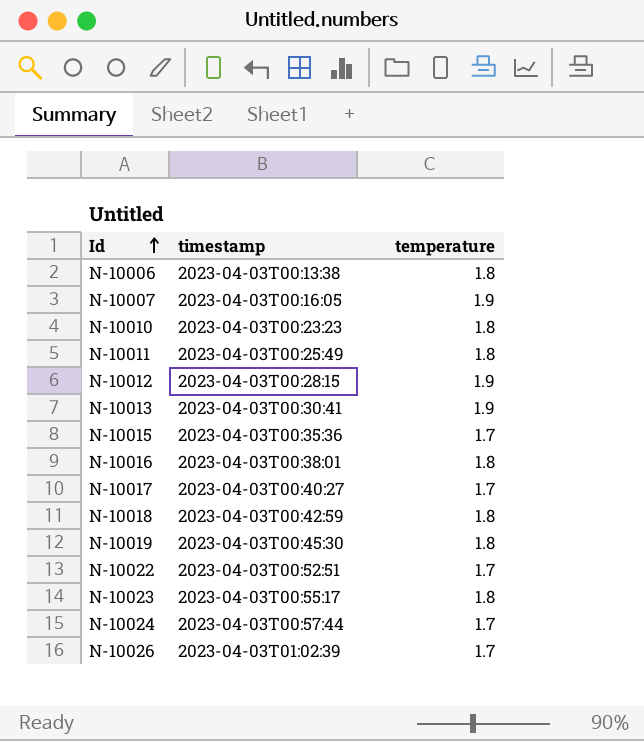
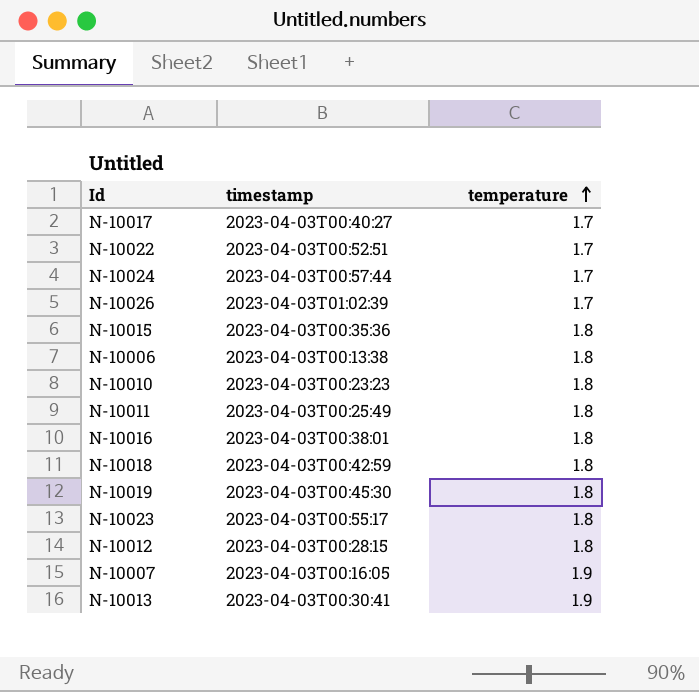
row order: Id ascending -> temperature ascending
N-10015 | temperature: 1.7 -> 1.8
N-10012 | temperature: 1.9 -> 1.8

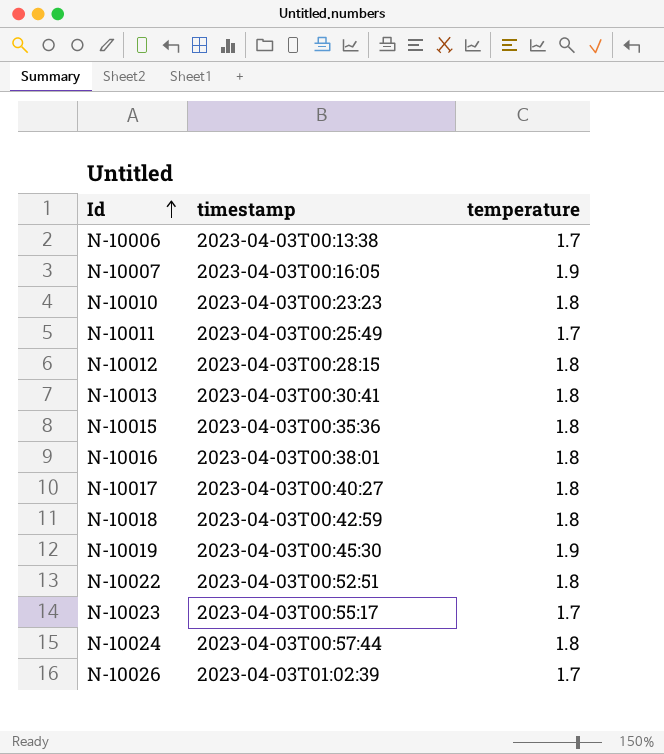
row order: temperature ascending -> Id ascending
N-10006 | temperature: 1.8 -> 1.7
N-10011 | temperature: 1.8 -> 1.7
N-10013 | temperature: 1.9 -> 1.8
N-10017 | temperature: 1.7 -> 1.8
N-10019 | temperature: 1.8 -> 1.9
N-10022 | temperature: 1.7 -> 1.8
N-10023 | temperature: 1.8 -> 1.7
N-10024 | temperature: 1.7 -> 1.8

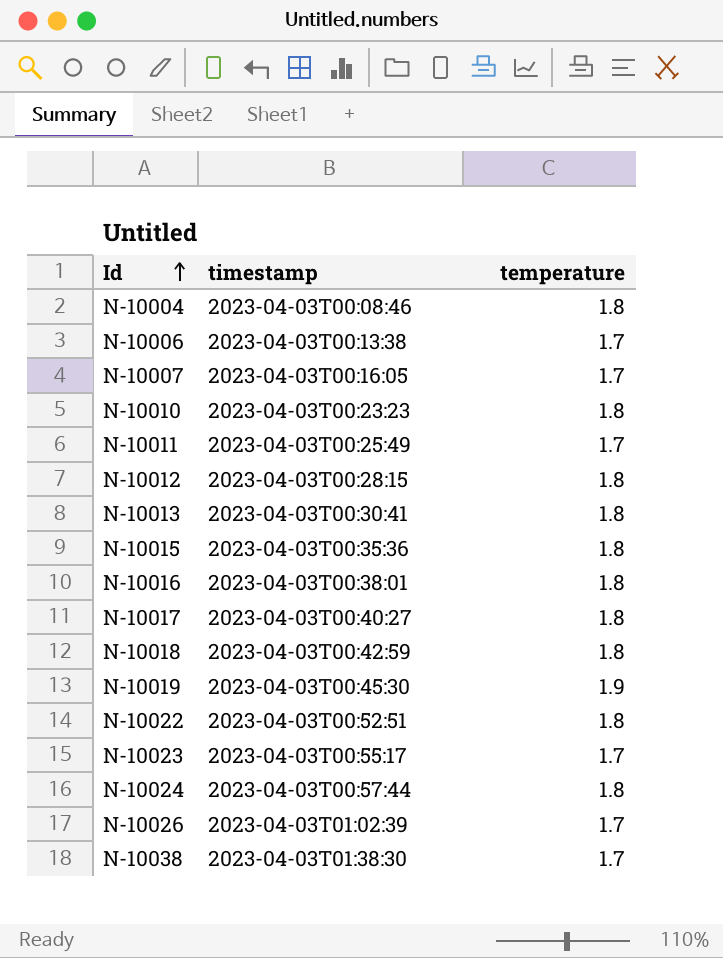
row N-10004: none -> 2023-04-03T00:08:46 | 1.8
N-10007 | temperature: 1.9 -> 1.7
row N-10038: none -> 2023-04-03T01:38:30 | 1.7

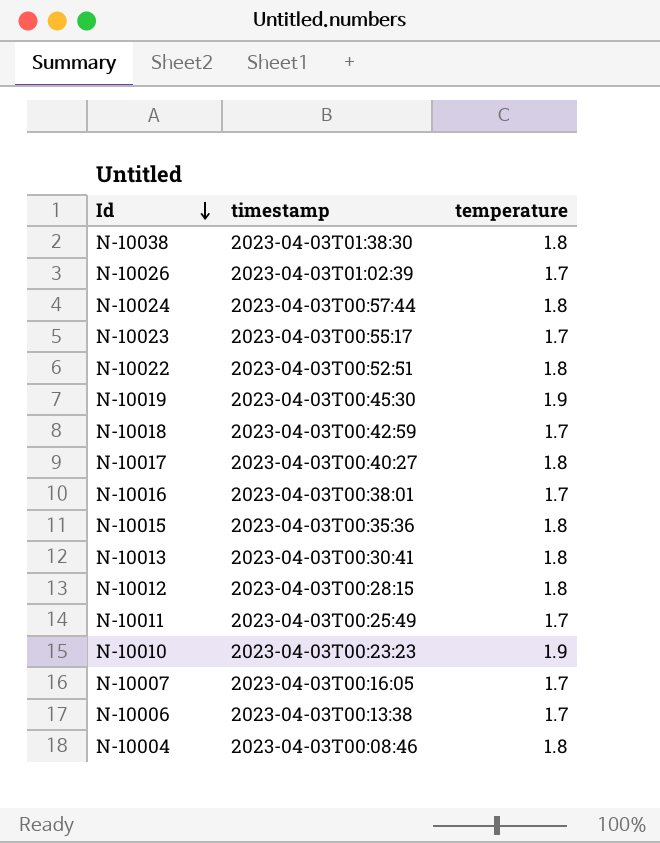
row order: Id ascending -> Id descending
N-10038 | temperature: 1.7 -> 1.8
N-10018 | temperature: 1.8 -> 1.7
N-10016 | temperature: 1.8 -> 1.7
N-10010 | temperature: 1.8 -> 1.9

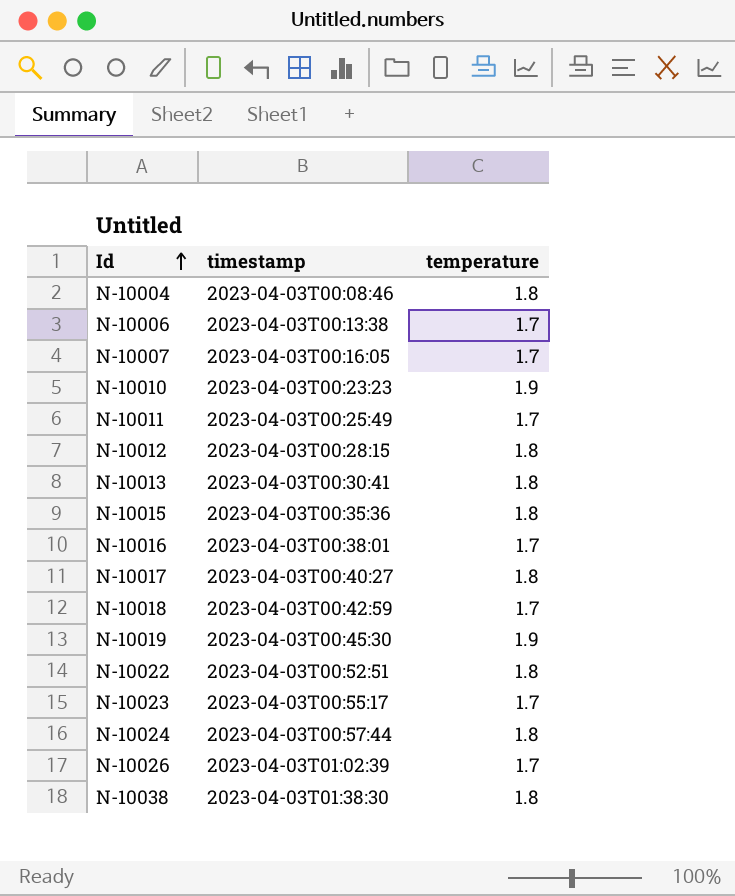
row order: Id descending -> Id ascending

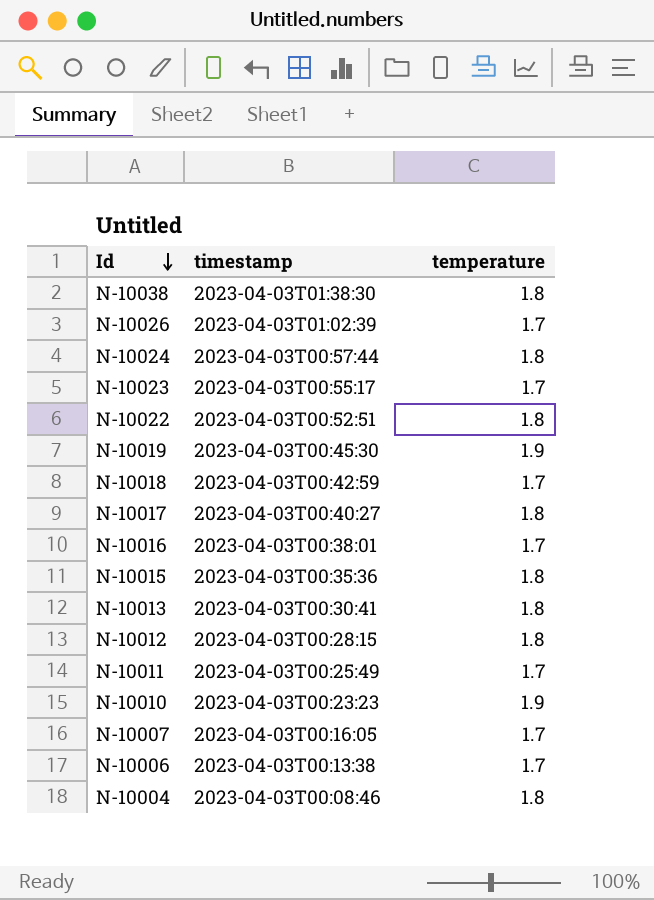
row order: Id ascending -> Id descending

